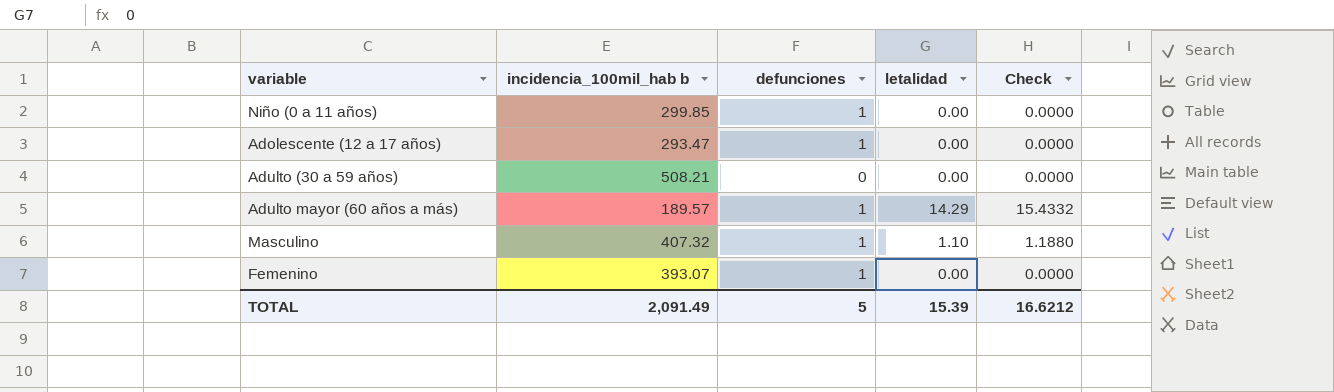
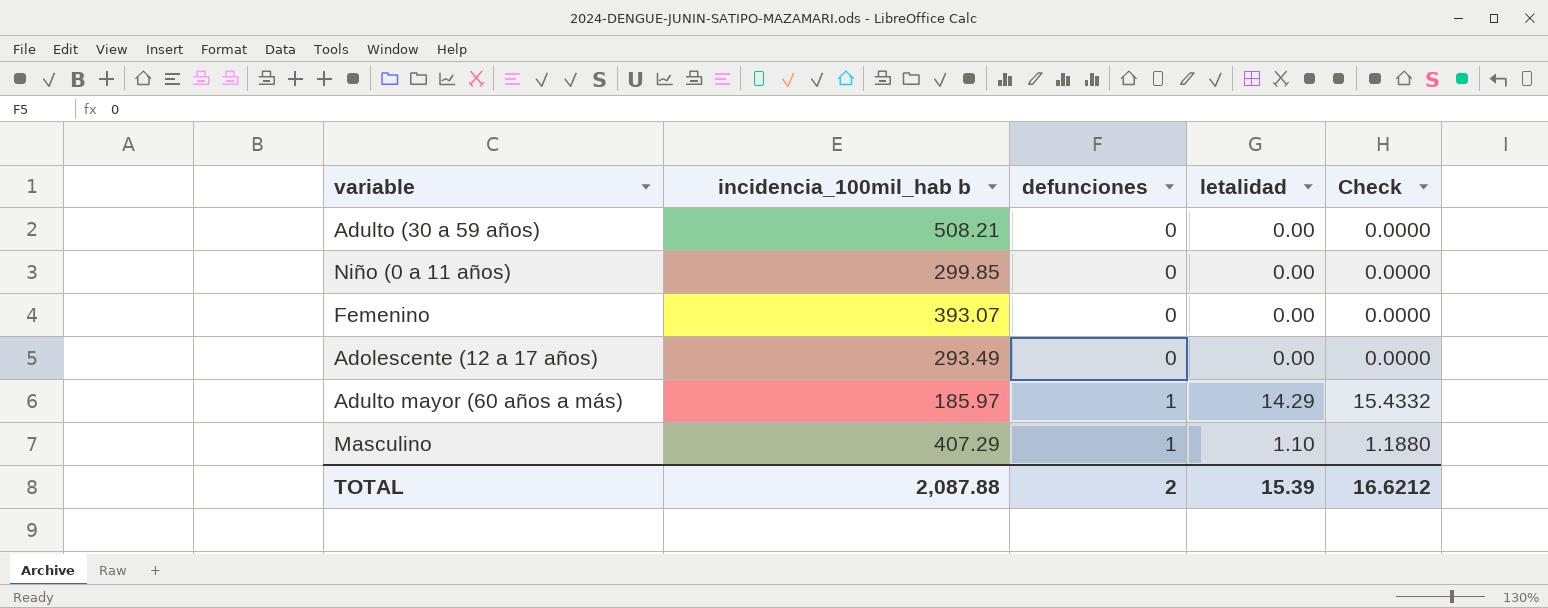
row order: none -> defunciones ascending
Niño (0 a 11 años) | defunciones: 1 -> 0
Femenino | defunciones: 1 -> 0
Adolescente (12 a 17 años) | incidencia_100mil_hab b: 293.47 -> 293.49
Adolescente (12 a 17 años) | defunciones: 1 -> 0
Adulto mayor (60 años a más) | incidencia_100mil_hab b: 189.57 -> 185.97
Masculino | incidencia_100mil_hab b: 407.32 -> 407.29
TOTAL | incidencia_100mil_hab b: 2,091.49 -> 2,087.88
TOTAL | defunciones: 5 -> 2

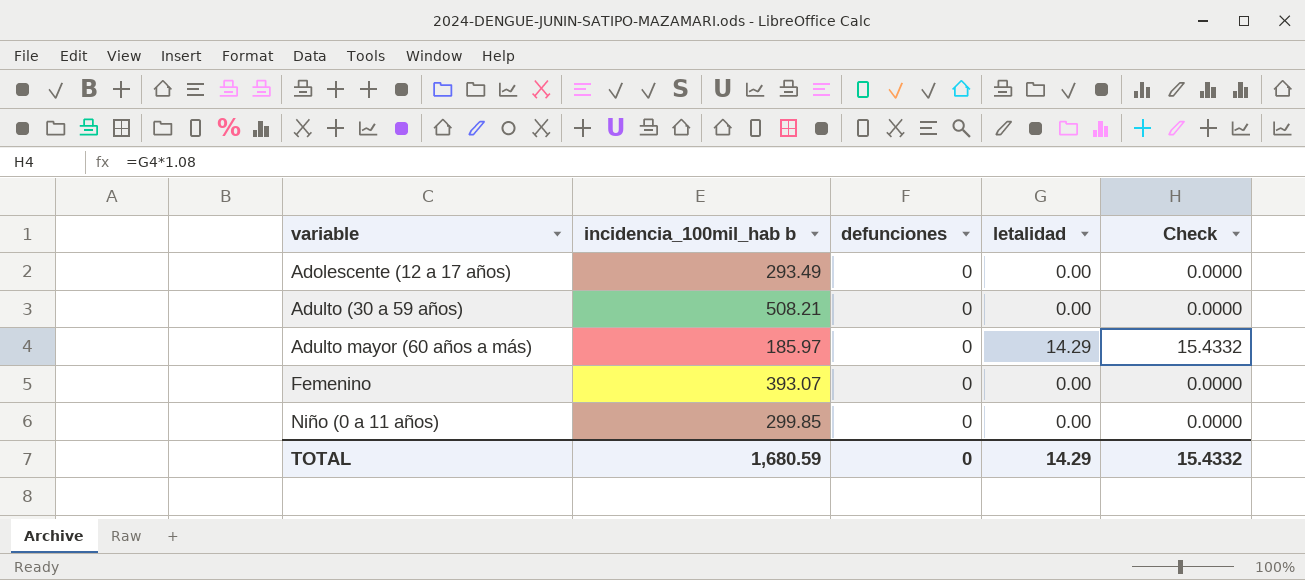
row order: defunciones ascending -> variable ascending
row Masculino: 407.29 | 1 | 1.10 | 1.1880 -> none
Adulto mayor (60 años a más) | defunciones: 1 -> 0
TOTAL | incidencia_100mil_hab b: 2,087.88 -> 1,680.59
TOTAL | defunciones: 2 -> 0
TOTAL | letalidad: 15.39 -> 14.29
TOTAL | Check: 16.6212 -> 15.4332

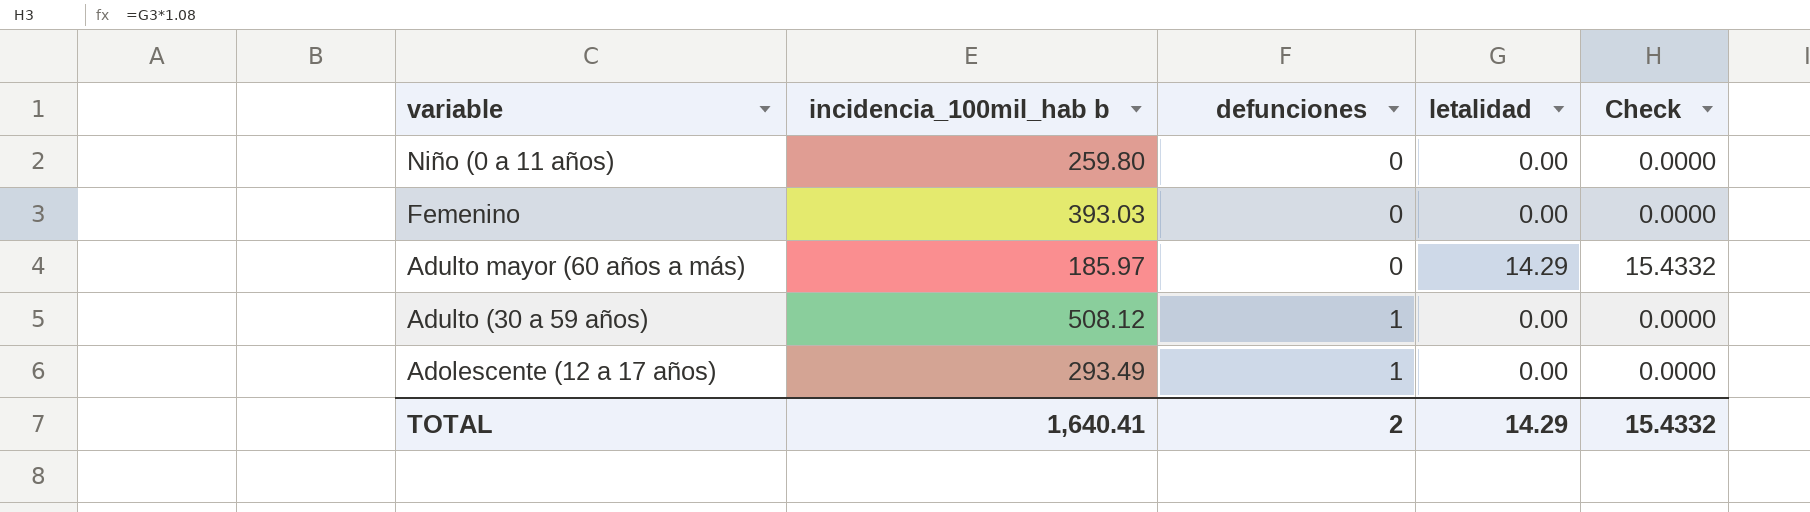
row order: variable ascending -> variable descending
Niño (0 a 11 años) | incidencia_100mil_hab b: 299.85 -> 259.80
Femenino | incidencia_100mil_hab b: 393.07 -> 393.03
Adulto (30 a 59 años) | incidencia_100mil_hab b: 508.21 -> 508.12
Adulto (30 a 59 años) | defunciones: 0 -> 1
Adolescente (12 a 17 años) | defunciones: 0 -> 1
TOTAL | incidencia_100mil_hab b: 1,680.59 -> 1,640.41
TOTAL | defunciones: 0 -> 2

